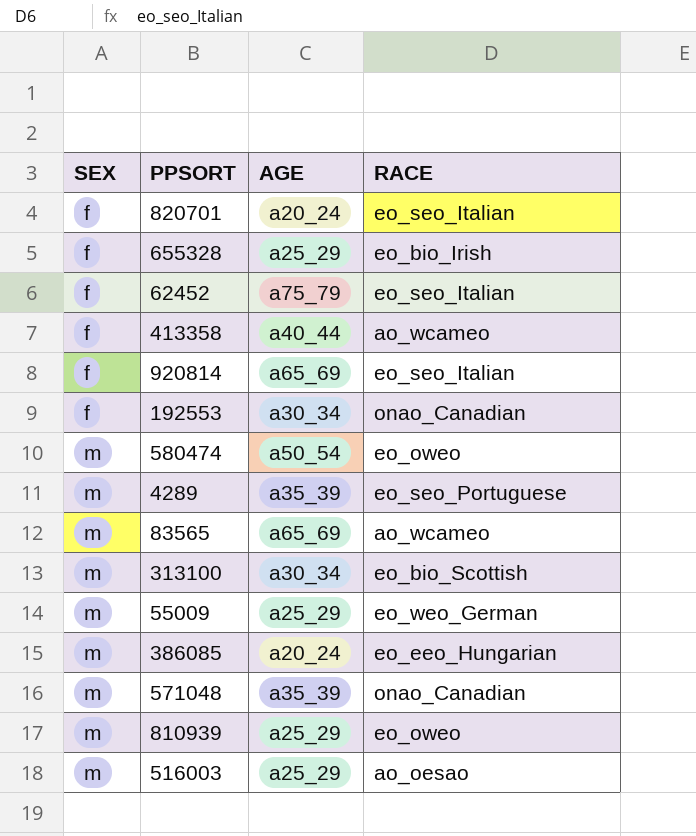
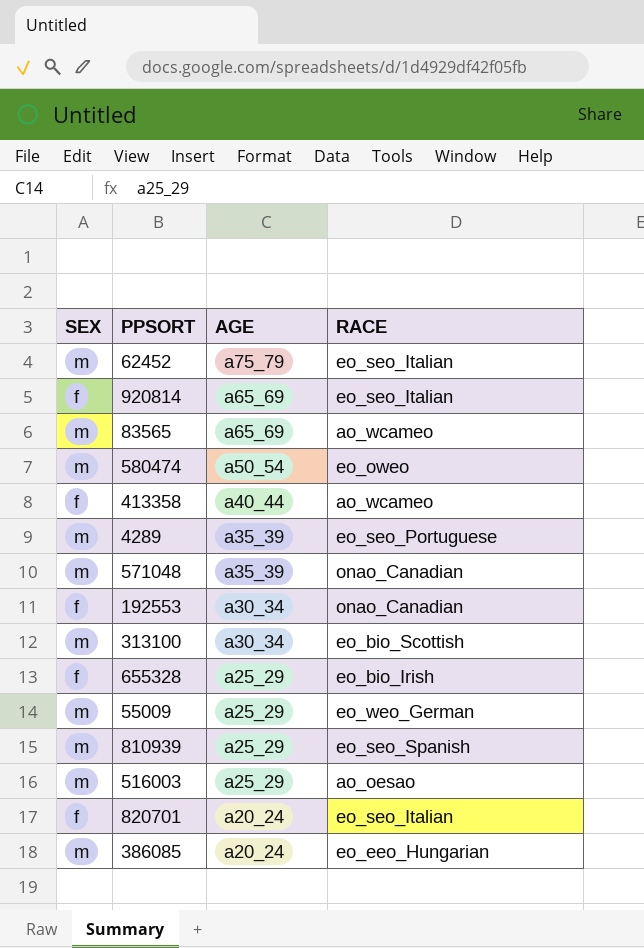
row order: SEX ascending -> AGE descending
62452 | SEX: f -> m
810939 | RACE: eo_oweo -> eo_seo_Spanish

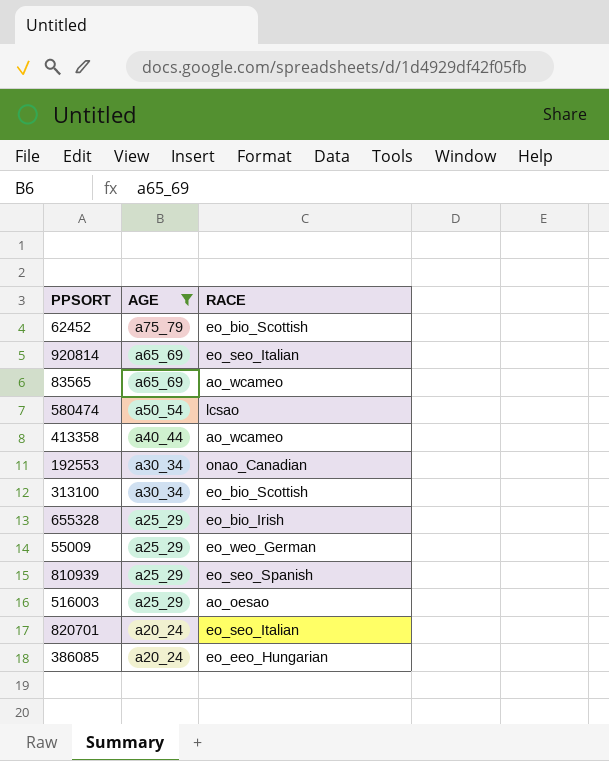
filter: none -> AGE != a35_39
column SEX | position: 1 -> none
62452 | RACE: eo_seo_Italian -> eo_bio_Scottish
580474 | RACE: eo_oweo -> lcsao

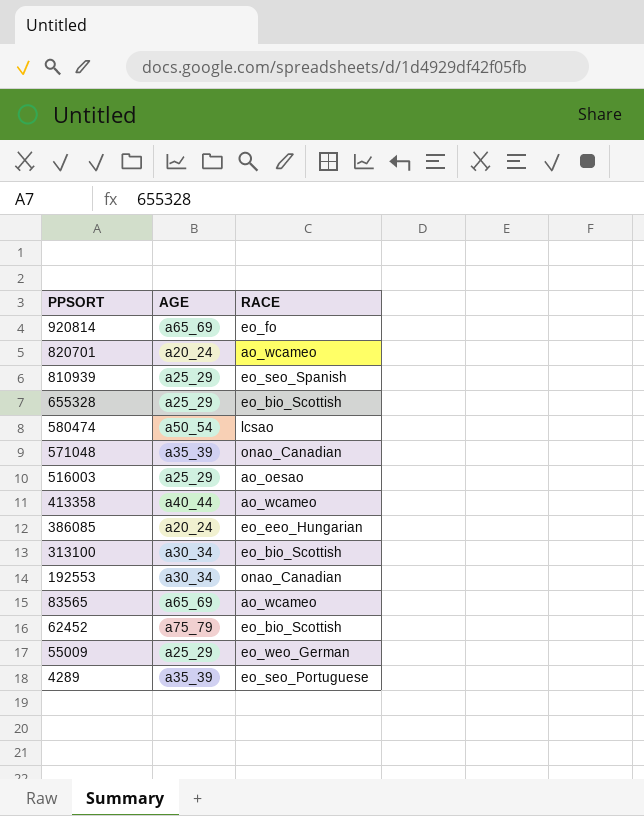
filter: AGE != a35_39 -> none
row order: AGE descending -> PPSORT descending
920814 | RACE: eo_seo_Italian -> eo_fo
820701 | RACE: eo_seo_Italian -> ao_wcameo
655328 | RACE: eo_bio_Irish -> eo_bio_Scottish

